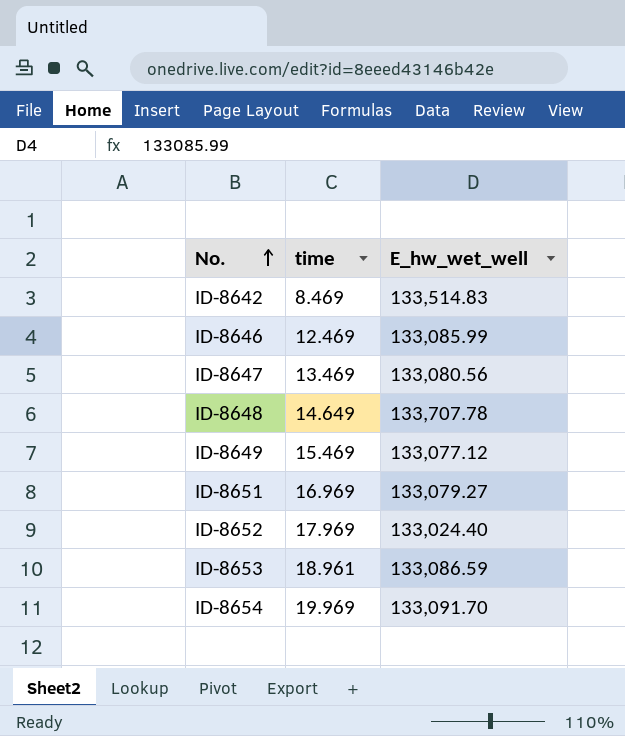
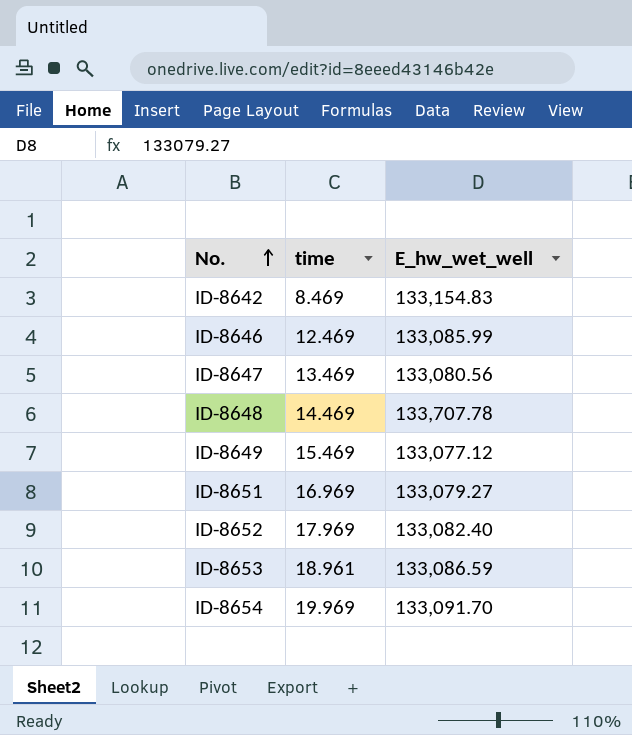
ID-8642 | E_hw_wet_well: 133,514.83 -> 133,154.83
ID-8648 | time: 14.649 -> 14.469
ID-8652 | E_hw_wet_well: 133,024.40 -> 133,082.40

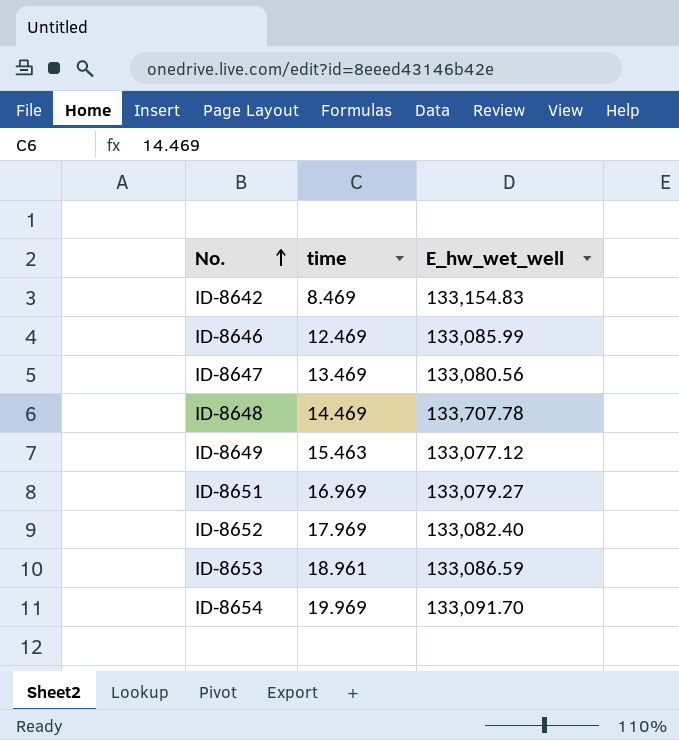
ID-8649 | time: 15.469 -> 15.463

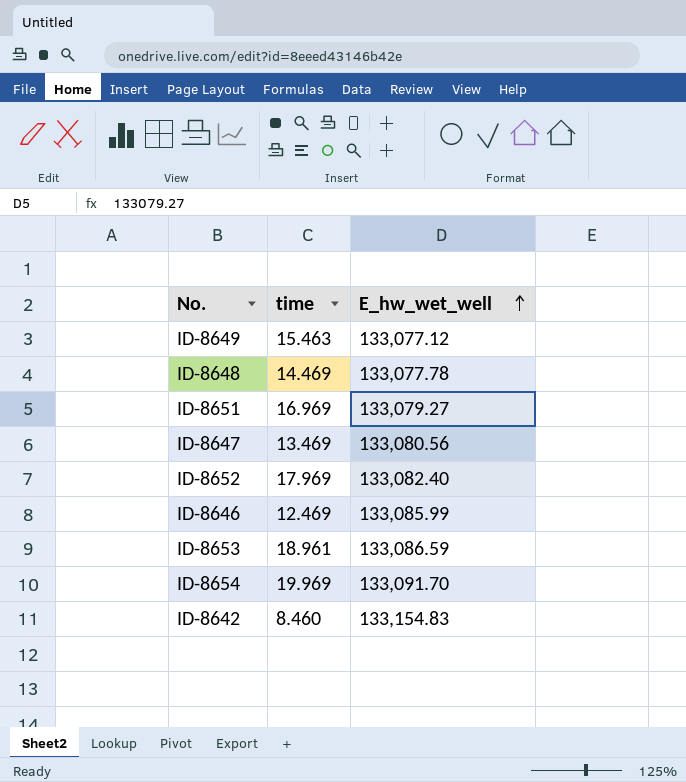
row order: No. ascending -> E_hw_wet_well ascending
ID-8648 | E_hw_wet_well: 133,707.78 -> 133,077.78
ID-8642 | time: 8.469 -> 8.460

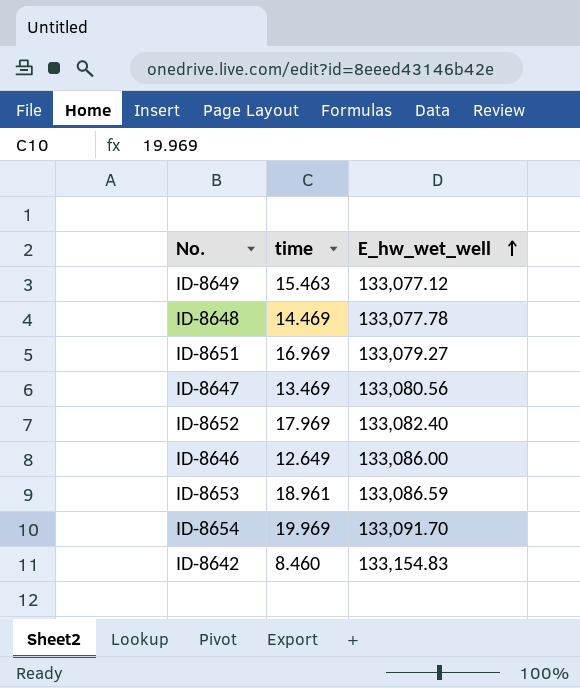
ID-8646 | time: 12.469 -> 12.649
ID-8646 | E_hw_wet_well: 133,085.99 -> 133,086.00

